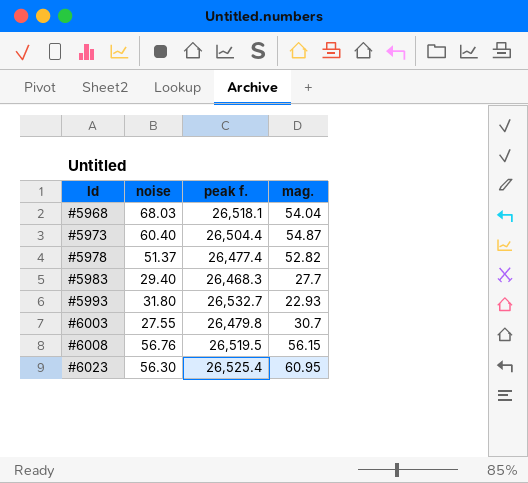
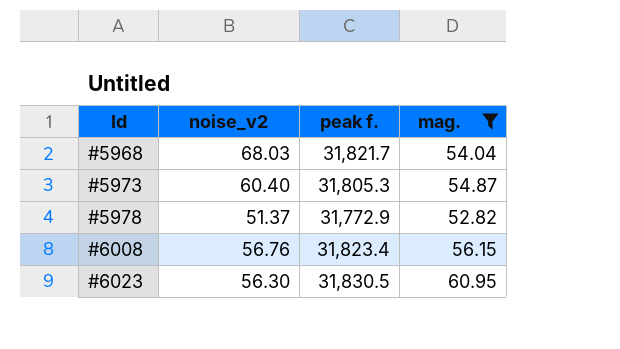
filter: none -> mag. >= 52.82
column name: noise -> noise_v2
#5968 | peak f.: 26,518.1 -> 31,821.7
#5973 | peak f.: 26,504.4 -> 31,805.3
#5978 | peak f.: 26,477.4 -> 31,772.9
#6008 | peak f.: 26,519.5 -> 31,823.4
#6023 | peak f.: 26,525.4 -> 31,830.5

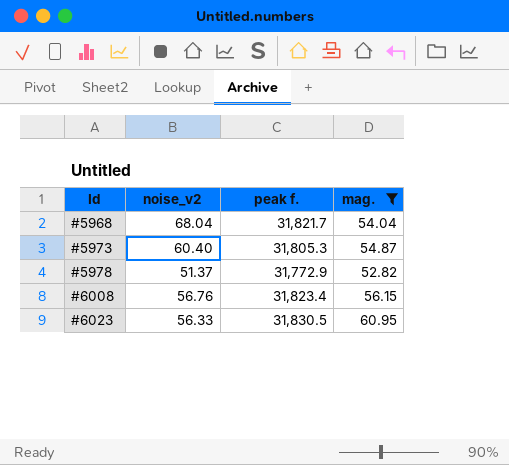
#5968 | noise_v2: 68.03 -> 68.04
#6023 | noise_v2: 56.30 -> 56.33

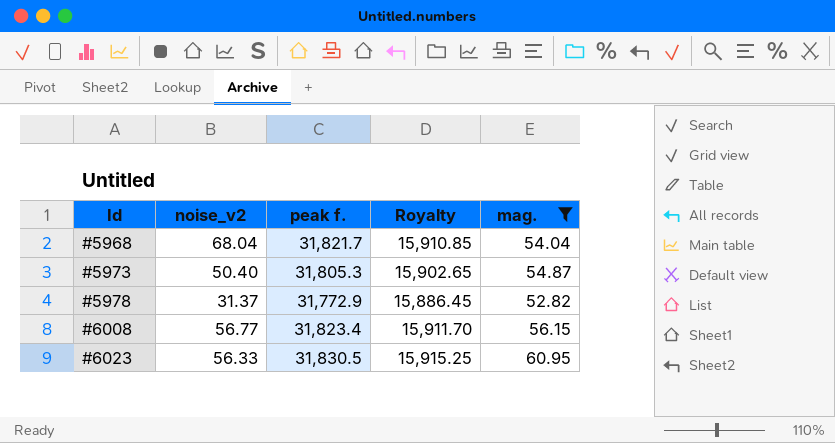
column Royalty | formula: none -> [peak f.] * 0.5
#5973 | noise_v2: 60.40 -> 50.40
#5978 | noise_v2: 51.37 -> 31.37
#6008 | noise_v2: 56.76 -> 56.77

